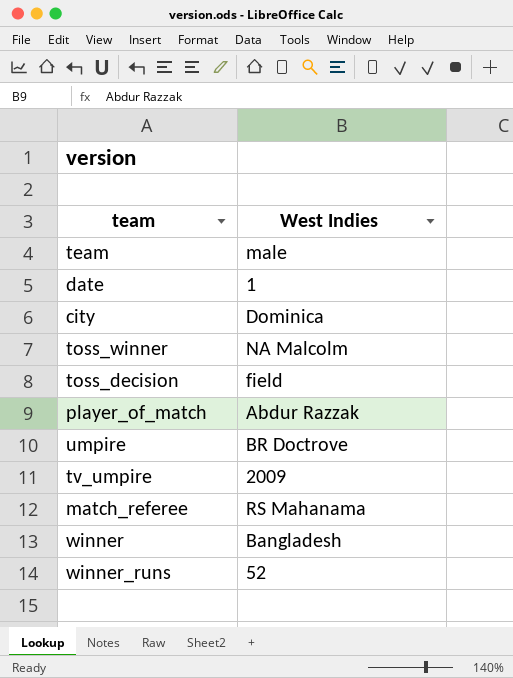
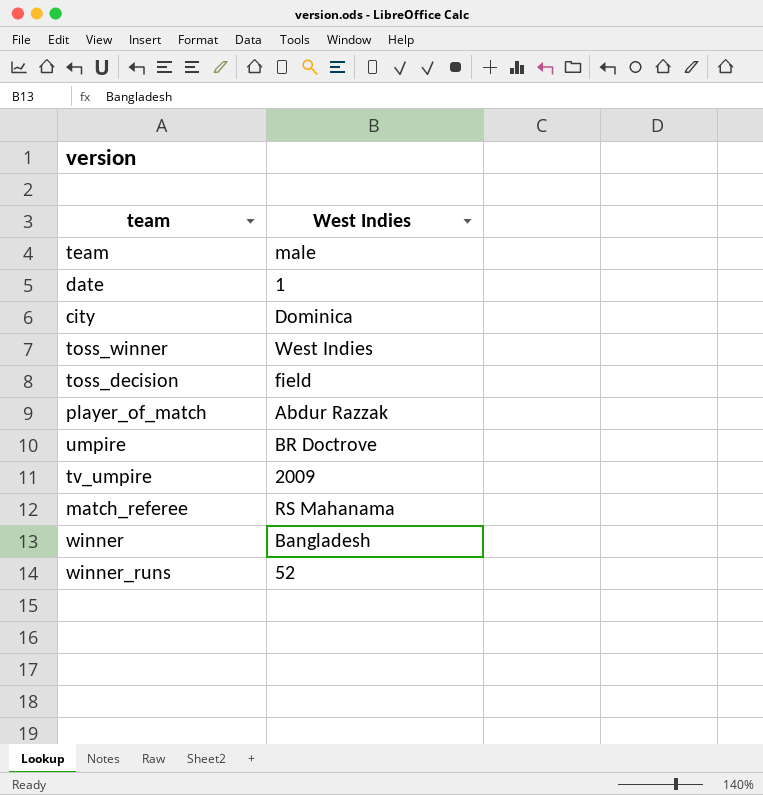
toss_winner | West Indies: NA Malcolm -> West Indies

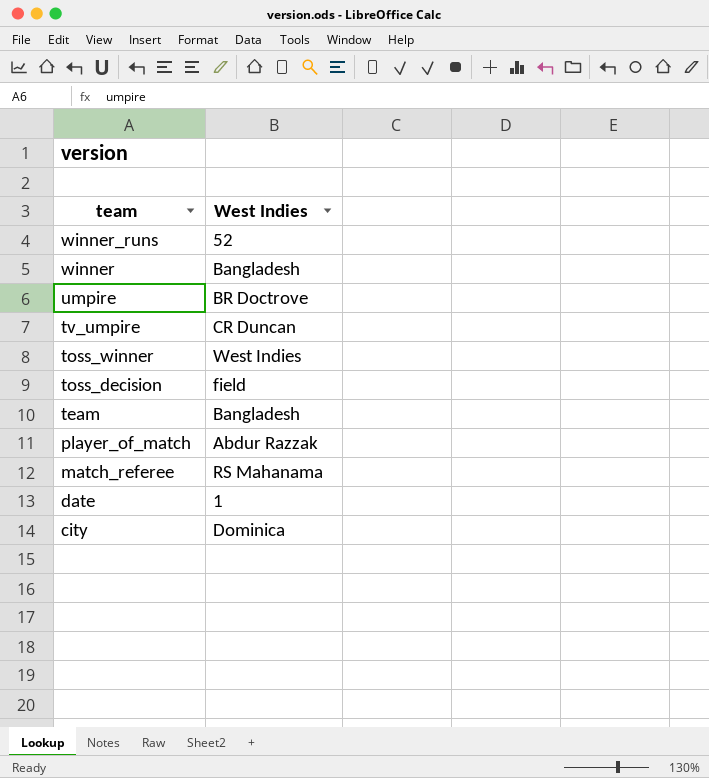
row order: none -> team descending
tv_umpire | West Indies: 2009 -> CR Duncan
team | West Indies: male -> Bangladesh

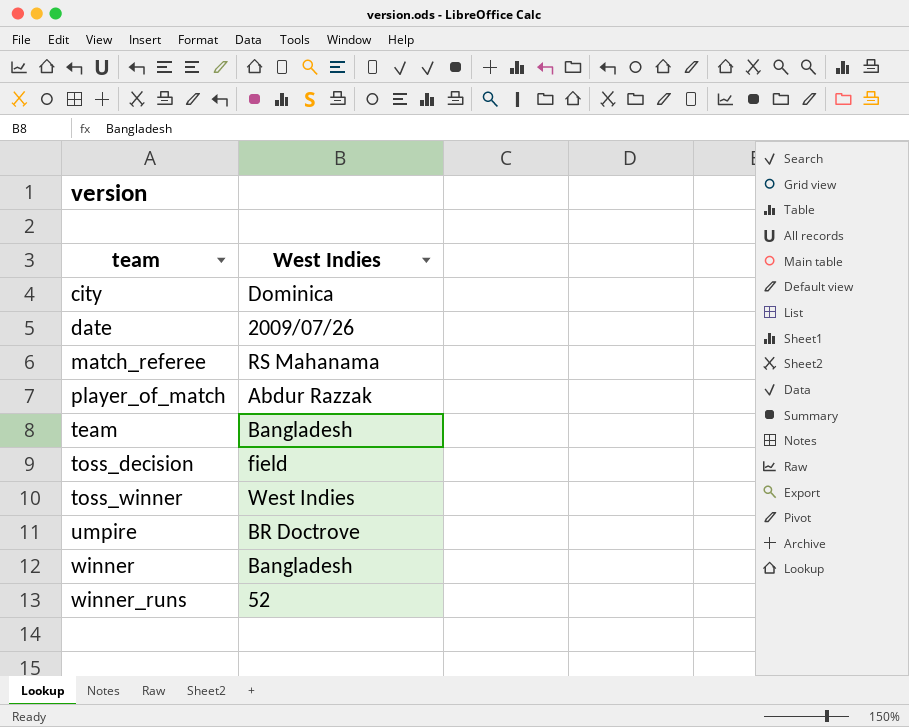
row order: team descending -> team ascending
row tv_umpire: CR Duncan -> none
date | West Indies: 1 -> 2009/07/26

